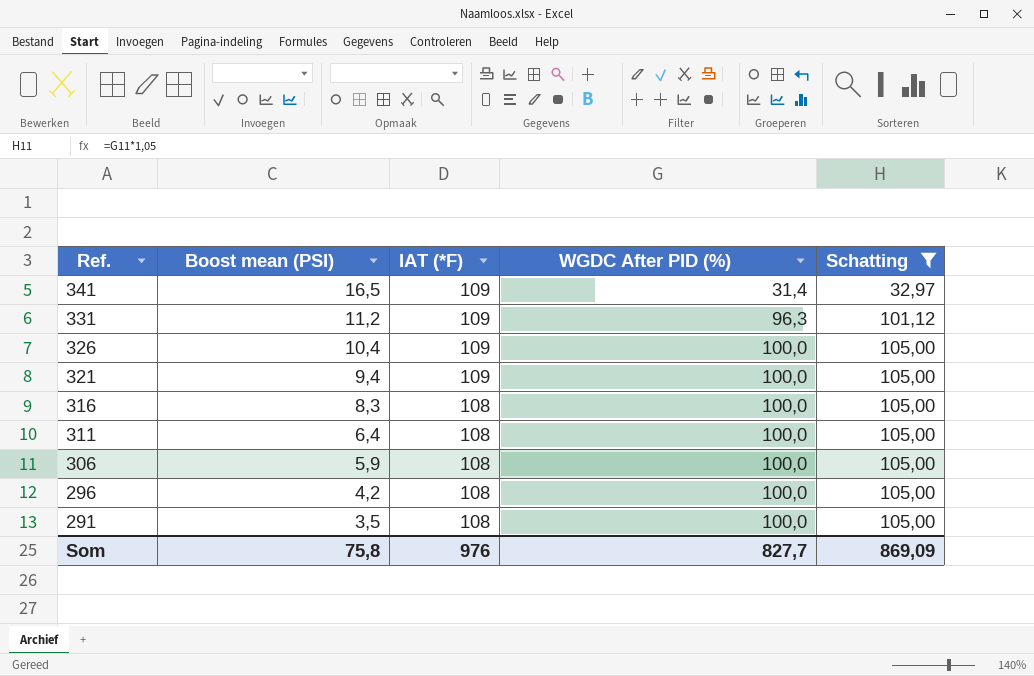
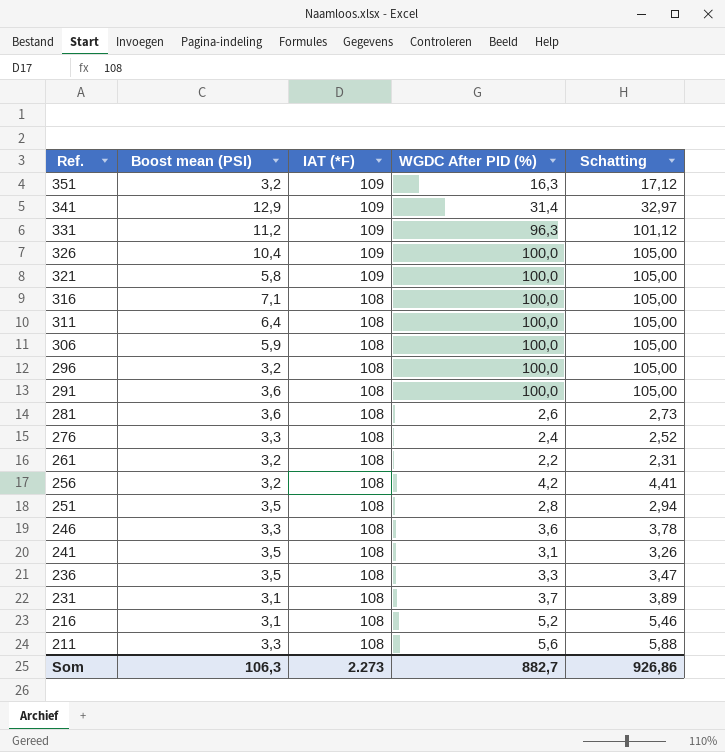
filter: Schatting >= 32,97 -> none
341 | Boost mean (PSI): 16,5 -> 12,9
321 | Boost mean (PSI): 9,4 -> 5,8
316 | Boost mean (PSI): 8,3 -> 7,1
296 | Boost mean (PSI): 4,2 -> 3,2
291 | Boost mean (PSI): 3,5 -> 3,6
Som | Boost mean (PSI): 75,8 -> 106,3
Som | IAT (*F): 976 -> 2.273
Som | WGDC After PID (%): 827,7 -> 882,7
Som | Schatting: 869,09 -> 926,86

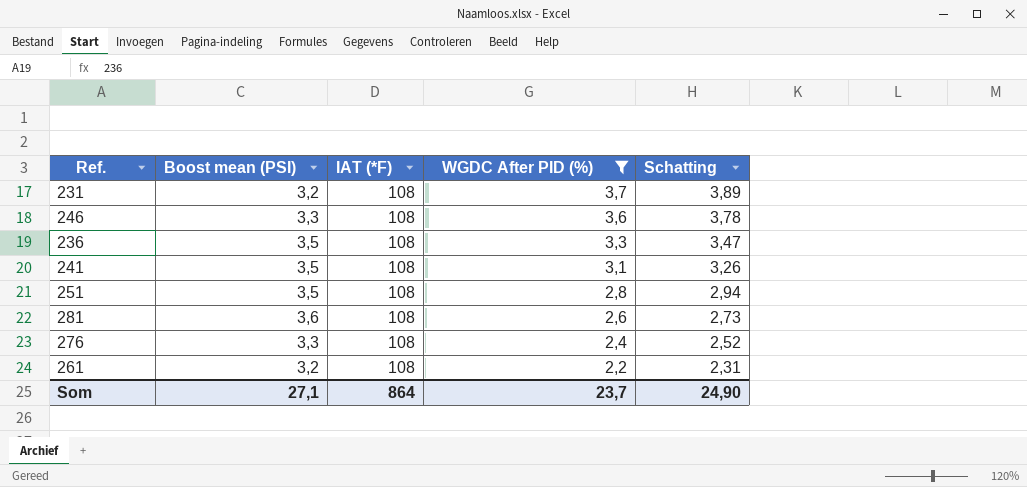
filter: none -> WGDC After PID (%) <= 3,7
row order: Ref. descending -> WGDC After PID (%) descending
231 | Boost mean (PSI): 3,1 -> 3,2
Som | Boost mean (PSI): 106,3 -> 27,1
Som | IAT (*F): 2.273 -> 864
Som | WGDC After PID (%): 882,7 -> 23,7
Som | Schatting: 926,86 -> 24,90

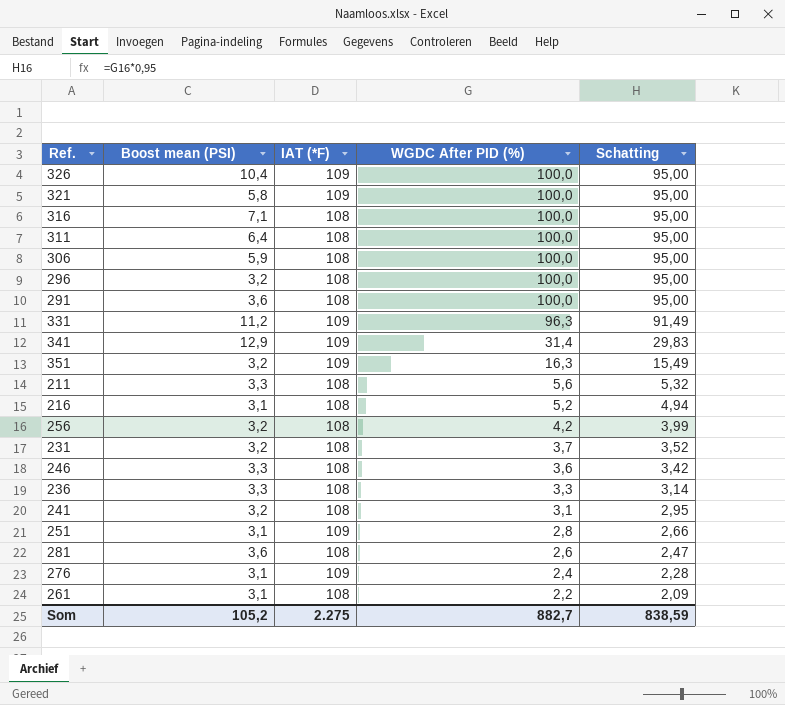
filter: WGDC After PID (%) <= 3,7 -> none
column Schatting | formula: [WGDC After PID (%)] * 1,05 -> [WGDC After PID (%)] * 0,95
236 | Boost mean (PSI): 3,5 -> 3,3
241 | Boost mean (PSI): 3,5 -> 3,2
251 | Boost mean (PSI): 3,5 -> 3,1
251 | IAT (*F): 108 -> 109
276 | Boost mean (PSI): 3,3 -> 3,1
276 | IAT (*F): 108 -> 109
261 | Boost mean (PSI): 3,2 -> 3,1
Som | Boost mean (PSI): 27,1 -> 105,2
Som | IAT (*F): 864 -> 2.275
Som | WGDC After PID (%): 23,7 -> 882,7
Som | Schatting: 24,90 -> 838,59

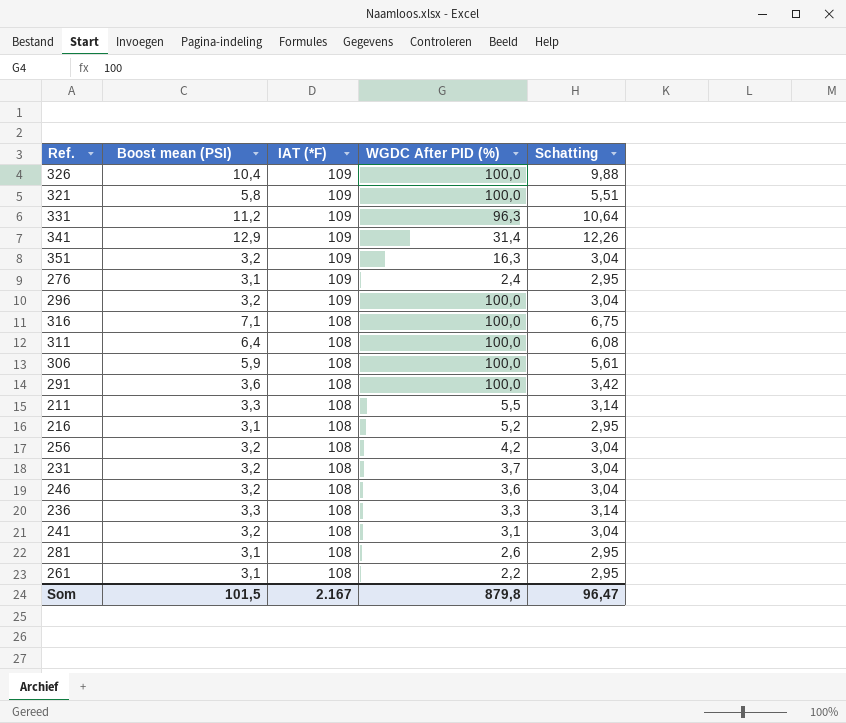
row order: WGDC After PID (%) descending -> IAT (*F) descending
column Schatting | formula: [WGDC After PID (%)] * 0,95 -> [Boost mean (PSI)] * 0,95
row 251: 3,1 | 109 | 2,8 | 2,66 -> none
296 | IAT (*F): 108 -> 109
211 | WGDC After PID (%): 5,6 -> 5,5
246 | Boost mean (PSI): 3,3 -> 3,2
281 | Boost mean (PSI): 3,6 -> 3,1
Som | Boost mean (PSI): 105,2 -> 101,5
Som | IAT (*F): 2.275 -> 2.167
Som | WGDC After PID (%): 882,7 -> 879,8
Som | Schatting: 838,59 -> 96,47

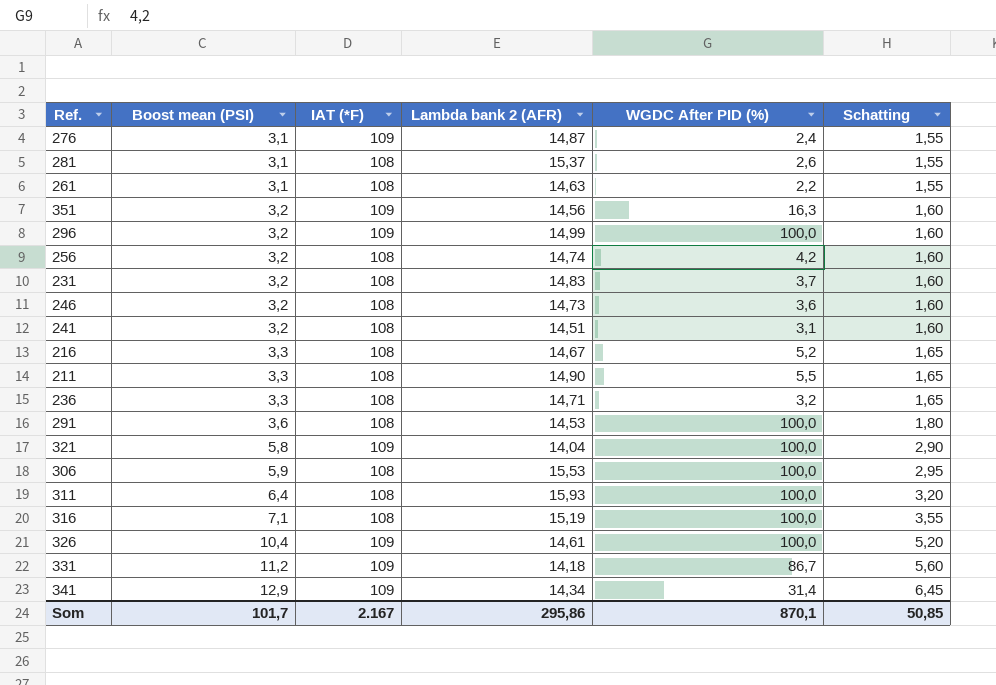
row order: IAT (*F) descending -> Boost mean (PSI) ascending
column Lambda bank 2 (AFR) | position: none -> 4
column Schatting | formula: [Boost mean (PSI)] * 0,95 -> [Boost mean (PSI)] * 0,5
216 | Boost mean (PSI): 3,1 -> 3,3
236 | WGDC After PID (%): 3,3 -> 3,2
331 | WGDC After PID (%): 96,3 -> 86,7
Som | Boost mean (PSI): 101,5 -> 101,7
Som | WGDC After PID (%): 879,8 -> 870,1
Som | Schatting: 96,47 -> 50,85

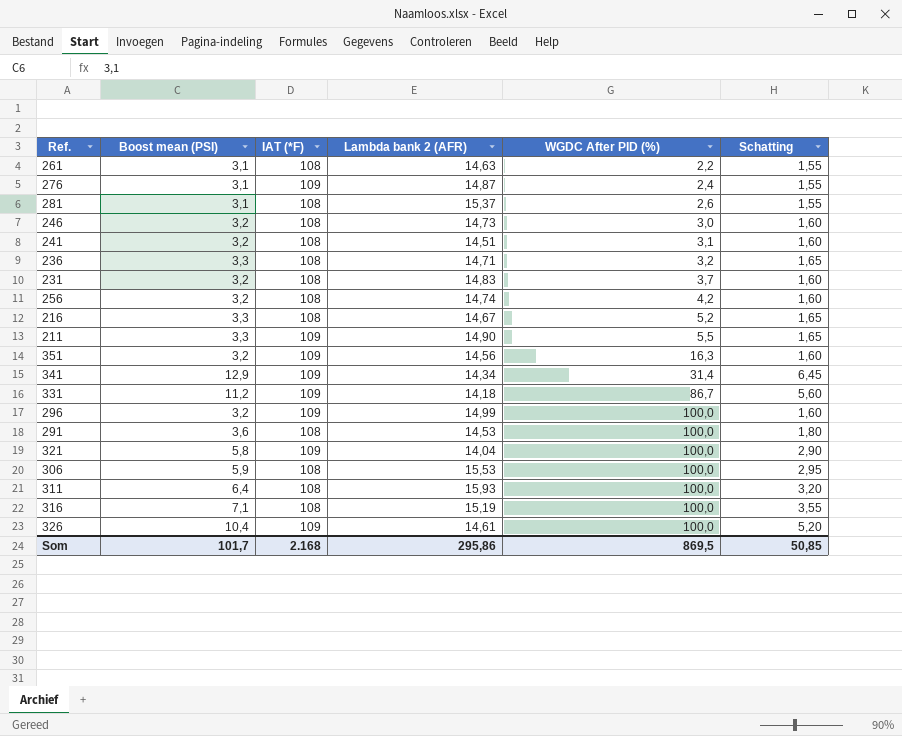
row order: Boost mean (PSI) ascending -> WGDC After PID (%) ascending
246 | WGDC After PID (%): 3,6 -> 3,0
211 | IAT (*F): 108 -> 109
Som | IAT (*F): 2.167 -> 2.168
Som | WGDC After PID (%): 870,1 -> 869,5

